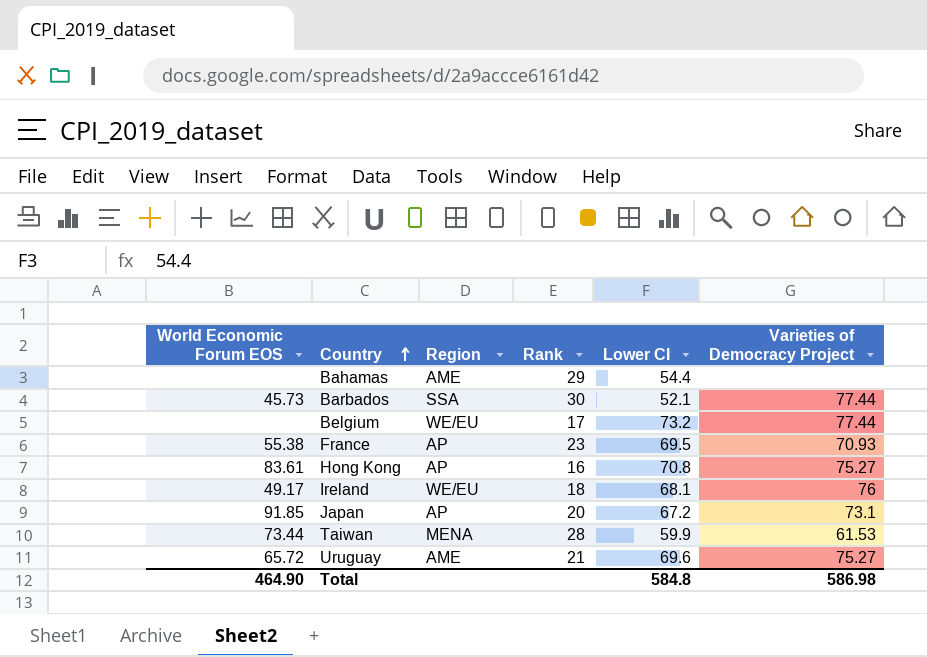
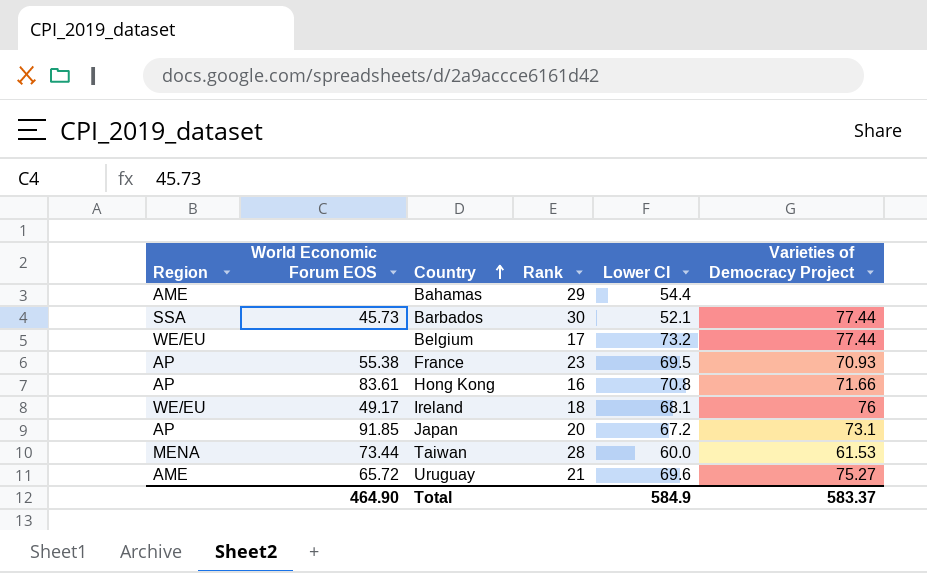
column Region | position: 3 -> 1
Hong Kong | Varieties of Democracy Project: 75.27 -> 71.66
Taiwan | Lower CI: 59.9 -> 60.0
Total | Lower CI: 584.8 -> 584.9
Total | Varieties of Democracy Project: 586.98 -> 583.37

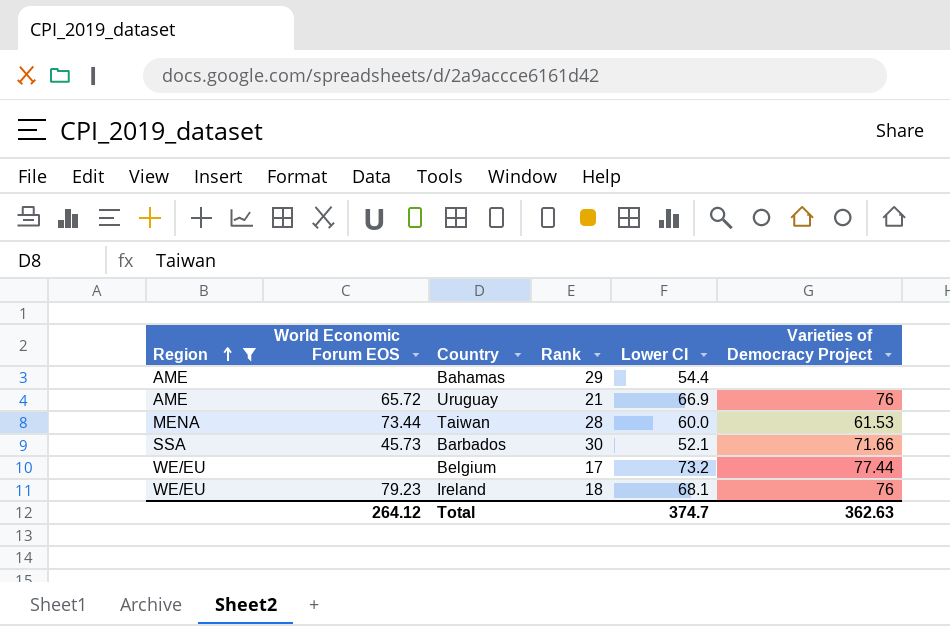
filter: none -> Region != AP
row order: Country ascending -> Region ascending
Uruguay | Lower CI: 69.6 -> 66.9
Uruguay | Varieties of Democracy Project: 75.27 -> 76
Barbados | Varieties of Democracy Project: 77.44 -> 71.66
Ireland | World Economic Forum EOS: 49.17 -> 79.23
Total | World Economic Forum EOS: 464.90 -> 264.12
Total | Lower CI: 584.9 -> 374.7
Total | Varieties of Democracy Project: 583.37 -> 362.63

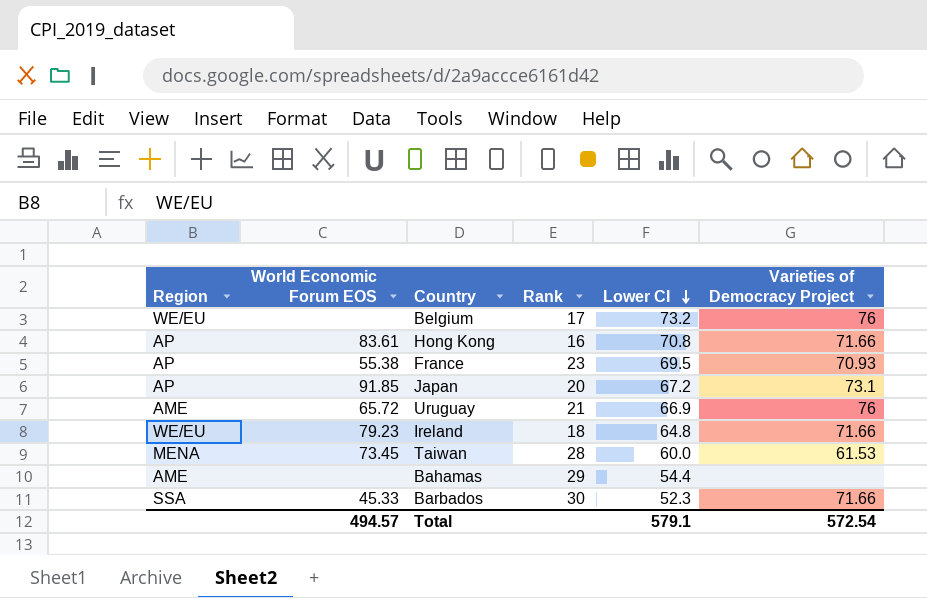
filter: Region != AP -> none
row order: Region ascending -> Lower CI descending
Belgium | Varieties of Democracy Project: 77.44 -> 76
Ireland | Lower CI: 68.1 -> 64.8
Ireland | Varieties of Democracy Project: 76 -> 71.66
Taiwan | World Economic Forum EOS: 73.44 -> 73.45
Barbados | World Economic Forum EOS: 45.73 -> 45.33
Barbados | Lower CI: 52.1 -> 52.3
Total | World Economic Forum EOS: 264.12 -> 494.57
Total | Lower CI: 374.7 -> 579.1
Total | Varieties of Democracy Project: 362.63 -> 572.54

